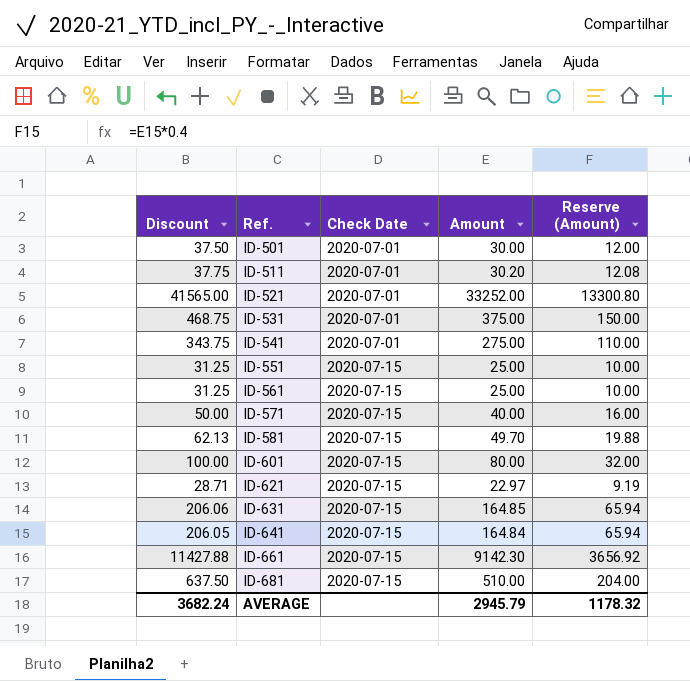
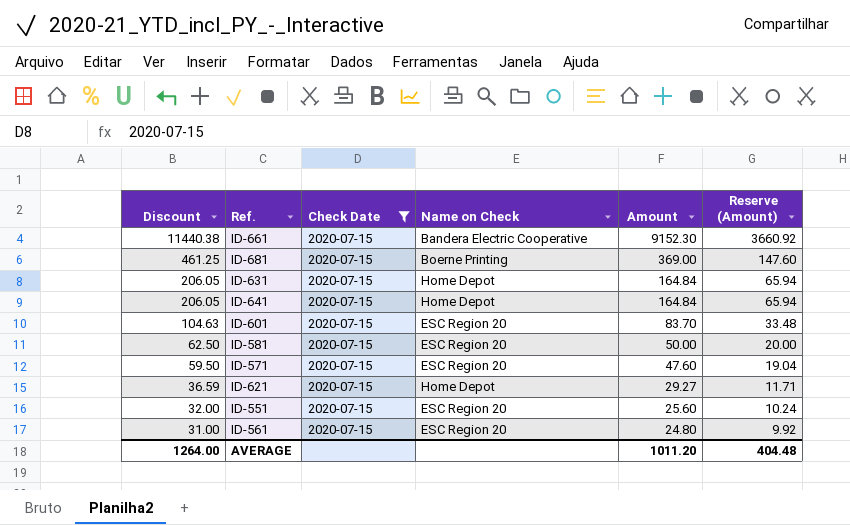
filter: none -> Check Date = 2020-07-15
row order: Ref. ascending -> Discount descending
column Name on Check | position: none -> 4
ID-661 | Discount: 11427.88 -> 11440.38
ID-661 | Amount: 9142.30 -> 9152.30
ID-661 | Reserve (Amount): 3656.92 -> 3660.92
ID-681 | Discount: 637.50 -> 461.25
ID-681 | Amount: 510.00 -> 369.00
ID-681 | Reserve (Amount): 204.00 -> 147.60
ID-631 | Discount: 206.06 -> 206.05
ID-631 | Amount: 164.85 -> 164.84
ID-601 | Discount: 100.00 -> 104.63
ID-601 | Amount: 80.00 -> 83.70
ID-601 | Reserve (Amount): 32.00 -> 33.48
ID-581 | Discount: 62.13 -> 62.50
ID-581 | Amount: 49.70 -> 50.00
ID-581 | Reserve (Amount): 19.88 -> 20.00
ID-571 | Discount: 50.00 -> 59.50
ID-571 | Amount: 40.00 -> 47.60
ID-571 | Reserve (Amount): 16.00 -> 19.04
ID-621 | Discount: 28.71 -> 36.59
ID-621 | Amount: 22.97 -> 29.27
ID-621 | Reserve (Amount): 9.19 -> 11.71
ID-551 | Discount: 31.25 -> 32.00
ID-551 | Amount: 25.00 -> 25.60
ID-551 | Reserve (Amount): 10.00 -> 10.24
ID-561 | Discount: 31.25 -> 31.00
ID-561 | Amount: 25.00 -> 24.80
ID-561 | Reserve (Amount): 10.00 -> 9.92
AVERAGE | Discount: 3682.24 -> 1264.00
AVERAGE | Amount: 2945.79 -> 1011.20
AVERAGE | Reserve (Amount): 1178.32 -> 404.48

